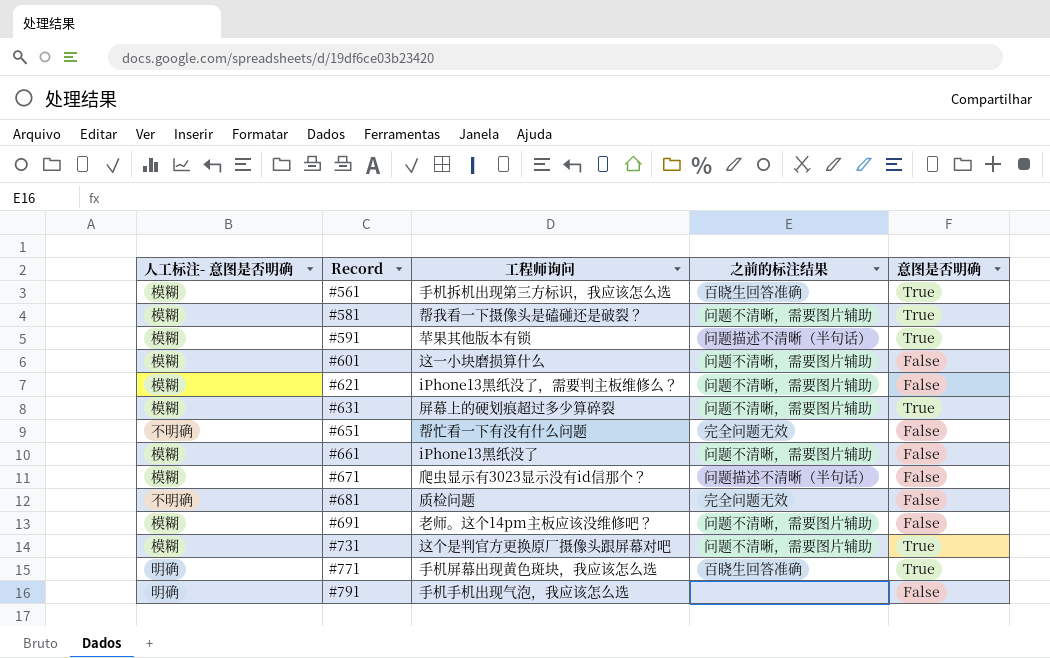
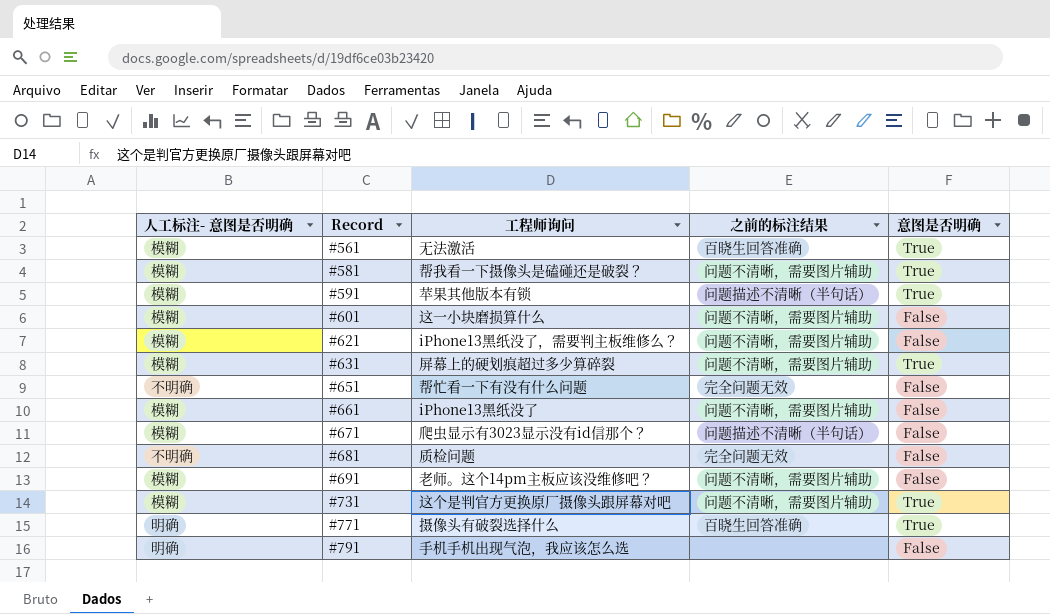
#561 | 工程师询问: 手机拆机出现第三方标识，我应该怎么选 -> 无法激活
#771 | 工程师询问: 手机屏幕出现黄色斑块，我应该怎么选 -> 摄像头有破裂选择什么

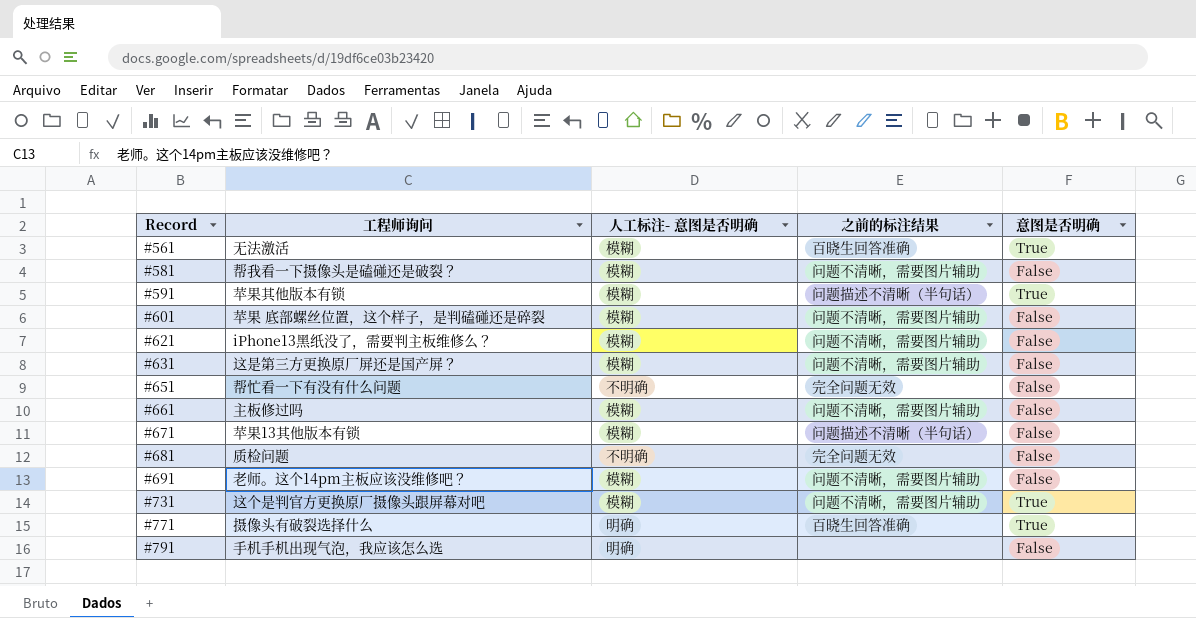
column 人工标注- 意图是否明确 | position: 1 -> 3
#581 | 意图是否明确: True -> False
#601 | 工程师询问: 这一小块磨损算什么 -> 苹果 底部螺丝位置，这个样子，是判磕碰还是碎裂
#631 | 工程师询问: 屏幕上的硬划痕超过多少算碎裂 -> 这是第三方更换原厂屏还是国产屏？
#631 | 意图是否明确: True -> False
#661 | 工程师询问: iPhone13黑纸没了 -> 主板修过吗
#671 | 工程师询问: 爬虫显示有3023显示没有id信那个？ -> 苹果13其他版本有锁

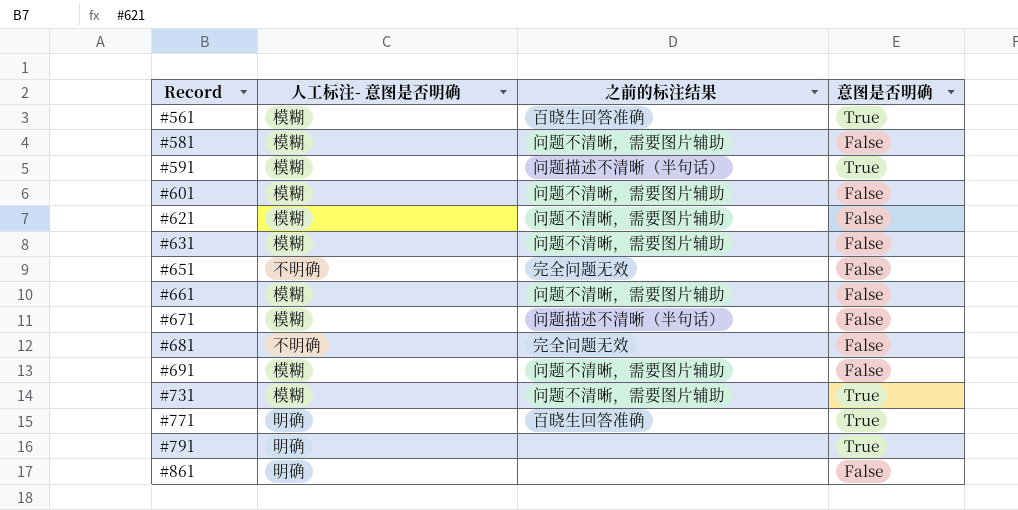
column 工程师询问 | position: 2 -> none
#791 | 意图是否明确: False -> True
row #861: none -> 明确 | none | False

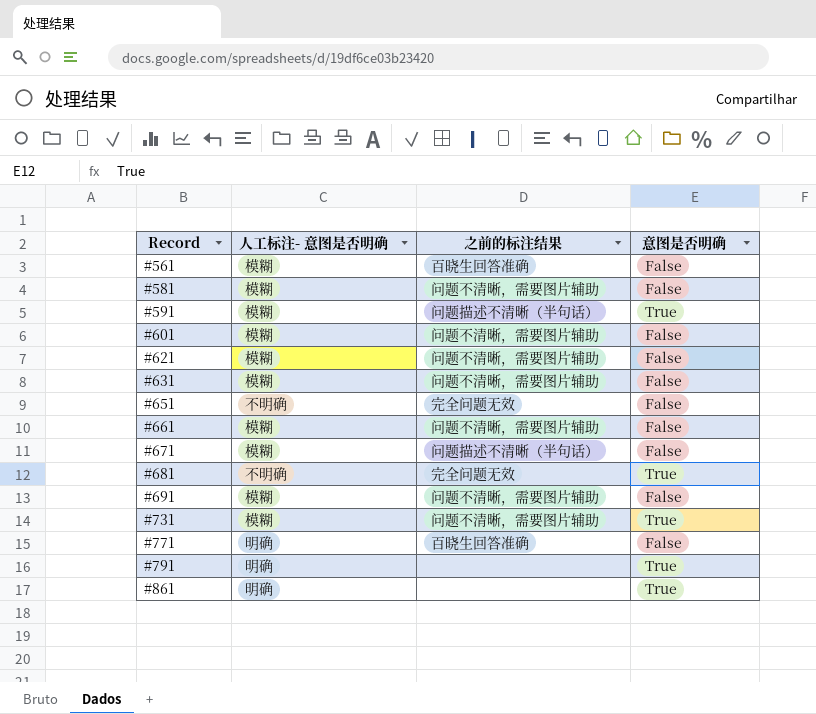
#561 | 意图是否明确: True -> False
#681 | 意图是否明确: False -> True
#771 | 意图是否明确: True -> False
#861 | 意图是否明确: False -> True

